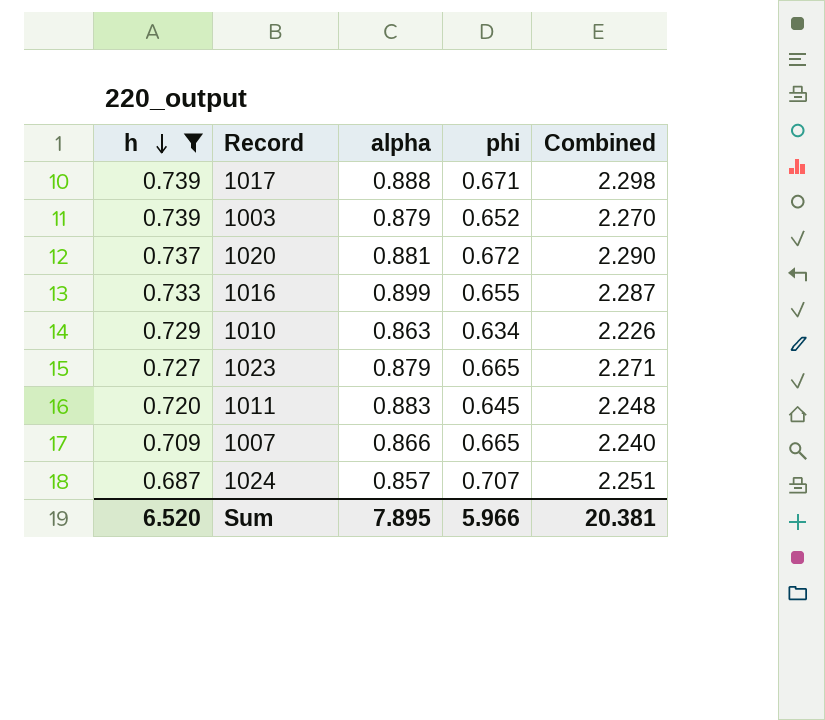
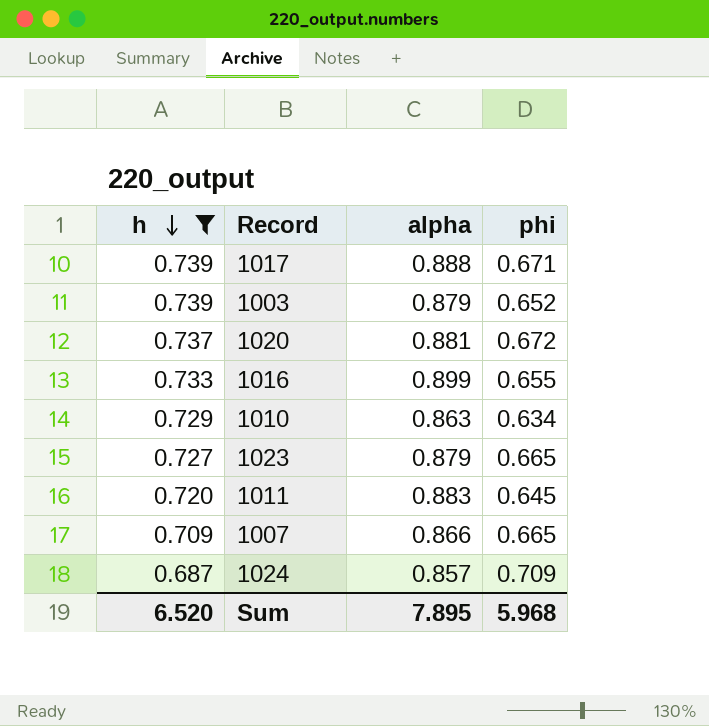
column Combined | formula: [h] + [alpha] + [phi] -> none
1024 | phi: 0.707 -> 0.709
Sum | phi: 5.966 -> 5.968

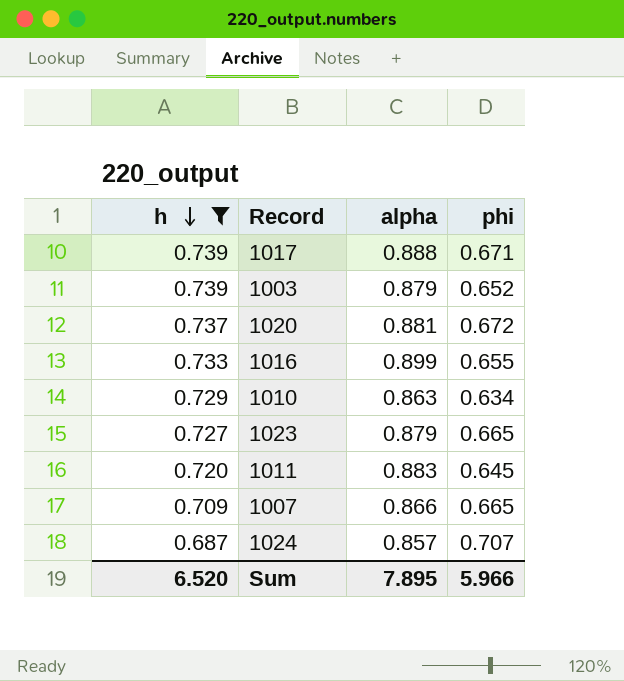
1024 | phi: 0.709 -> 0.707
Sum | phi: 5.968 -> 5.966

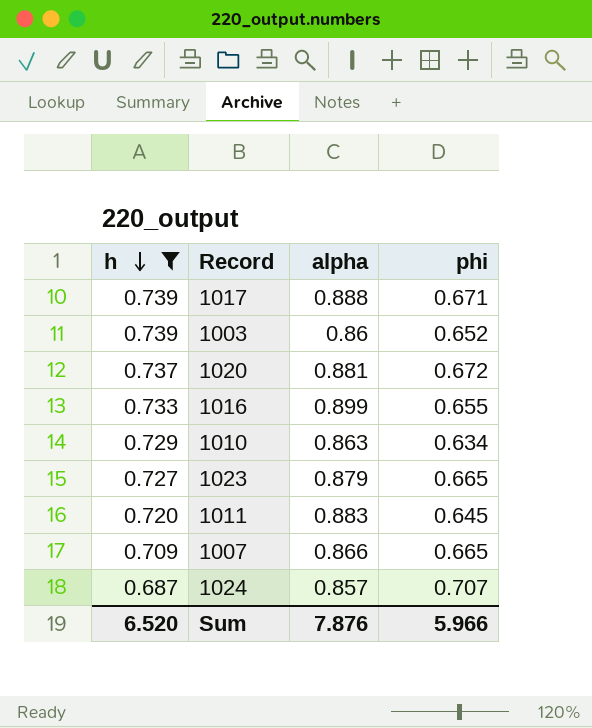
1003 | alpha: 0.879 -> 0.86
Sum | alpha: 7.895 -> 7.876

